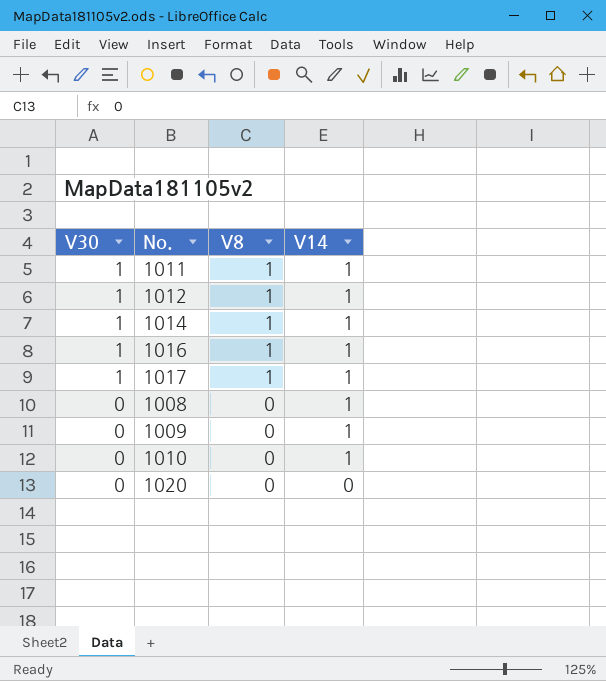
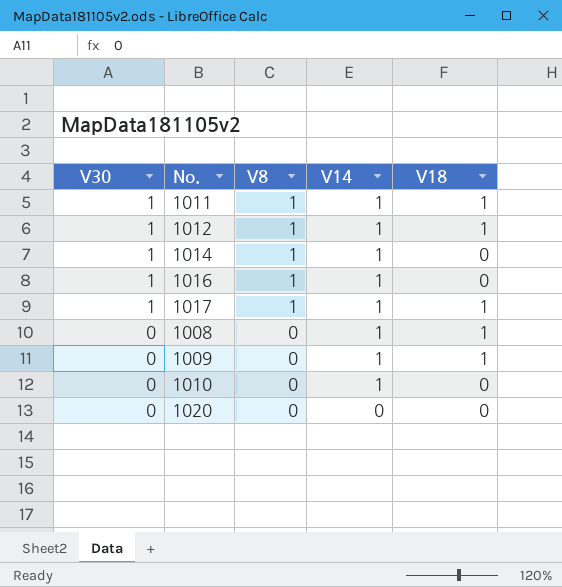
column V18 | position: none -> 5

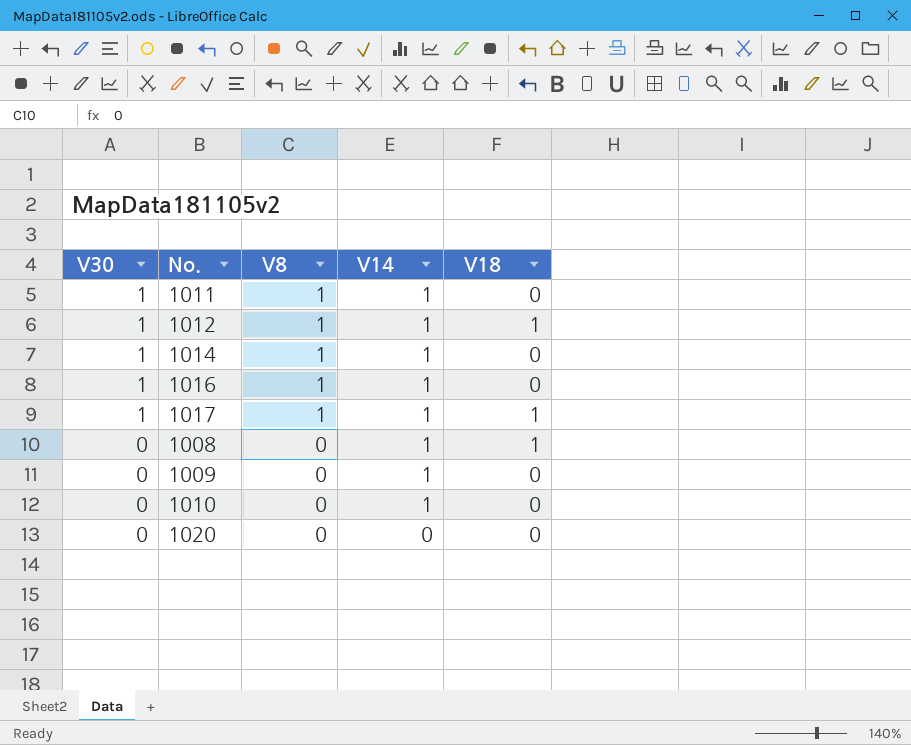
1011 | V18: 1 -> 0
1009 | V18: 1 -> 0

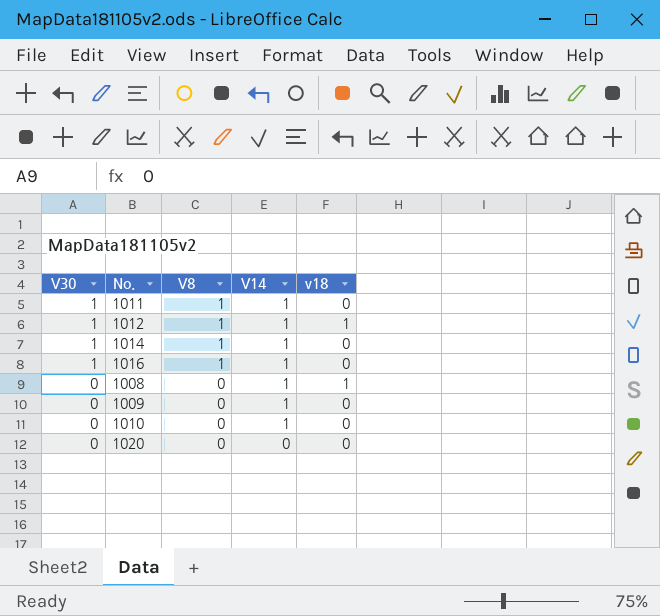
column name: V18 -> v18
row 1017: 1 | 1 | 1 | 1 -> none

